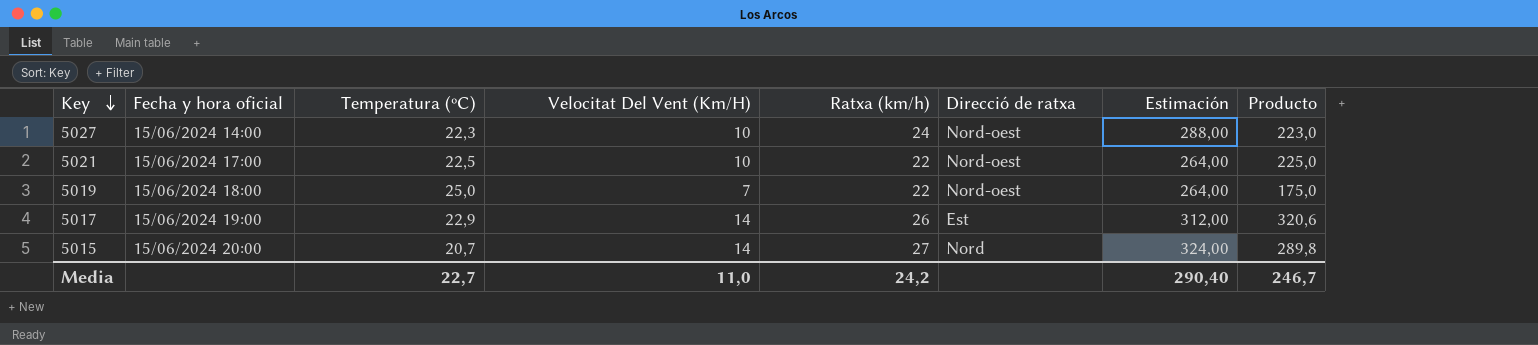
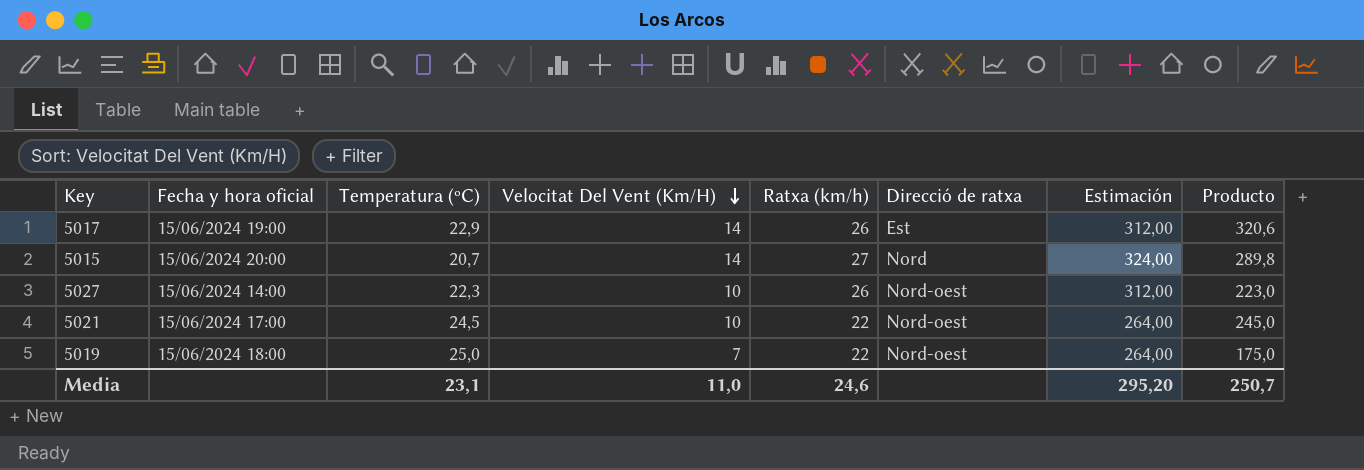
row order: Key descending -> Velocitat Del Vent (Km/H) descending
5027 | Ratxa (km/h): 24 -> 26
5027 | Estimación: 288,00 -> 312,00
5021 | Temperatura (ºC): 22,5 -> 24,5
5021 | Producto: 225,0 -> 245,0
Media | Temperatura (ºC): 22,7 -> 23,1
Media | Ratxa (km/h): 24,2 -> 24,6
Media | Estimación: 290,40 -> 295,20
Media | Producto: 246,7 -> 250,7

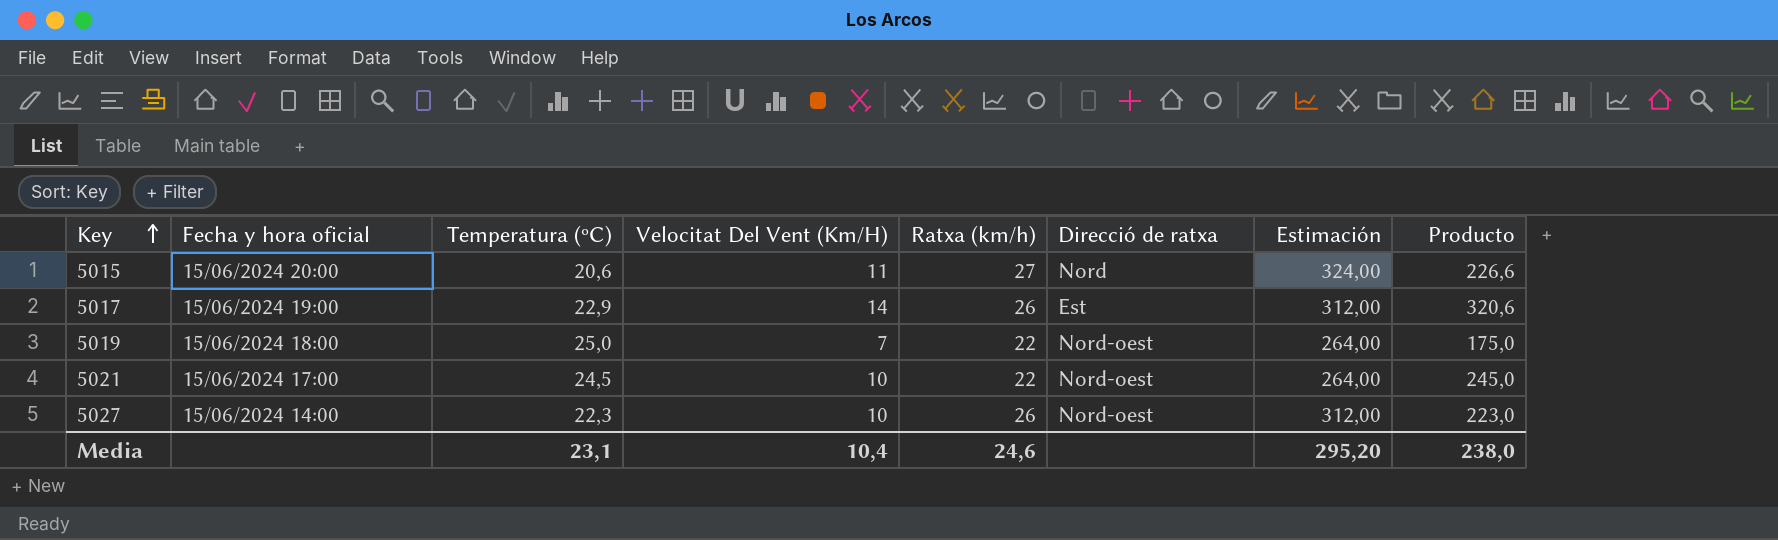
row order: Velocitat Del Vent (Km/H) descending -> Key ascending
5015 | Temperatura (ºC): 20,7 -> 20,6
5015 | Velocitat Del Vent (Km/H): 14 -> 11
5015 | Producto: 289,8 -> 226,6
Media | Velocitat Del Vent (Km/H): 11,0 -> 10,4
Media | Producto: 250,7 -> 238,0

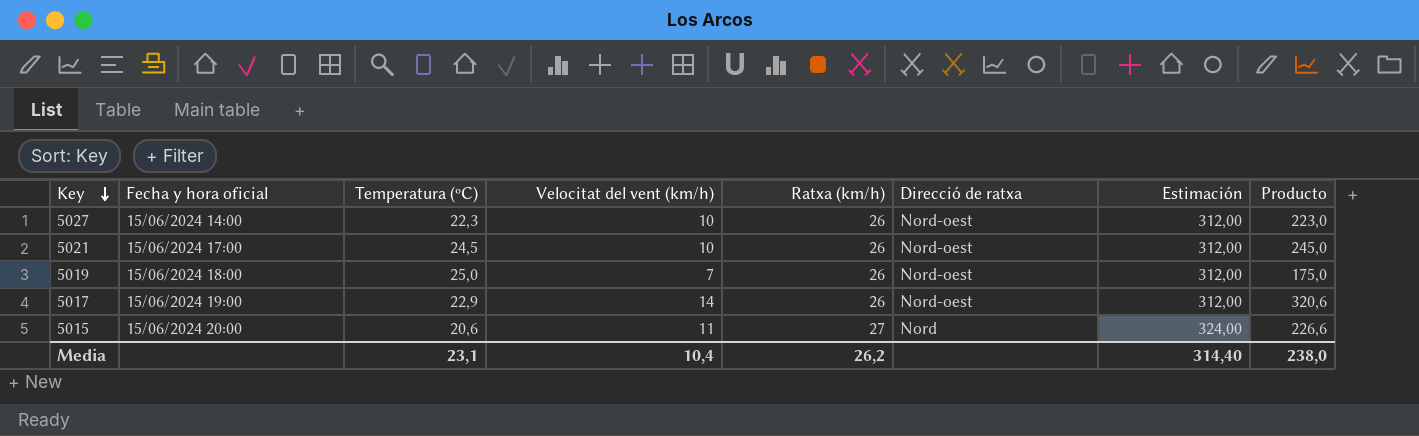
row order: Key ascending -> Key descending
column name: Velocitat Del Vent (Km/H) -> Velocitat del vent (km/h)
5021 | Ratxa (km/h): 22 -> 26
5021 | Estimación: 264,00 -> 312,00
5019 | Ratxa (km/h): 22 -> 26
5019 | Estimación: 264,00 -> 312,00
5017 | Direcció de ratxa: Est -> Nord-oest
Media | Ratxa (km/h): 24,6 -> 26,2
Media | Estimación: 295,20 -> 314,40

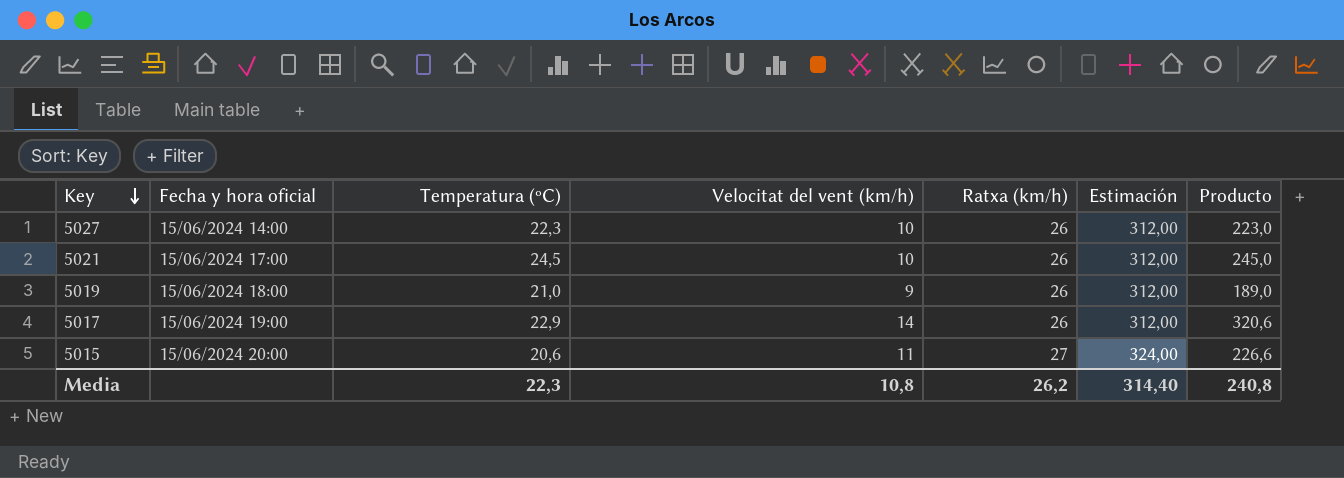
column Direcció de ratxa | position: 6 -> none
5019 | Temperatura (ºC): 25,0 -> 21,0
5019 | Velocitat del vent (km/h): 7 -> 9
5019 | Producto: 175,0 -> 189,0
Media | Temperatura (ºC): 23,1 -> 22,3
Media | Velocitat del vent (km/h): 10,4 -> 10,8
Media | Producto: 238,0 -> 240,8

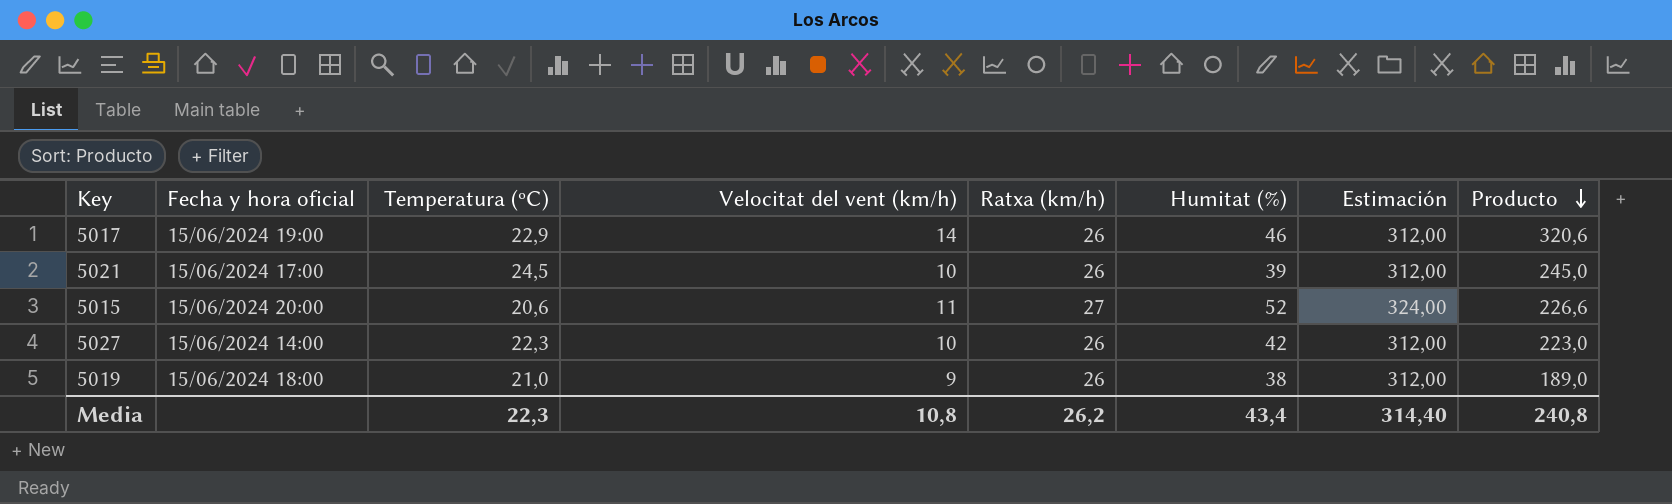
row order: Key descending -> Producto descending
column Humitat (%) | position: none -> 6

